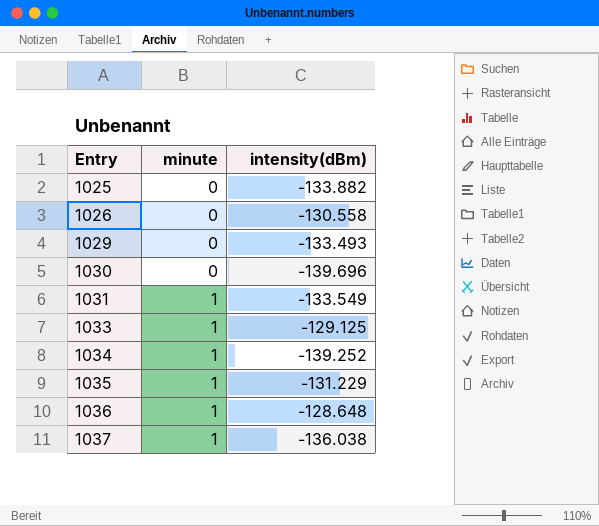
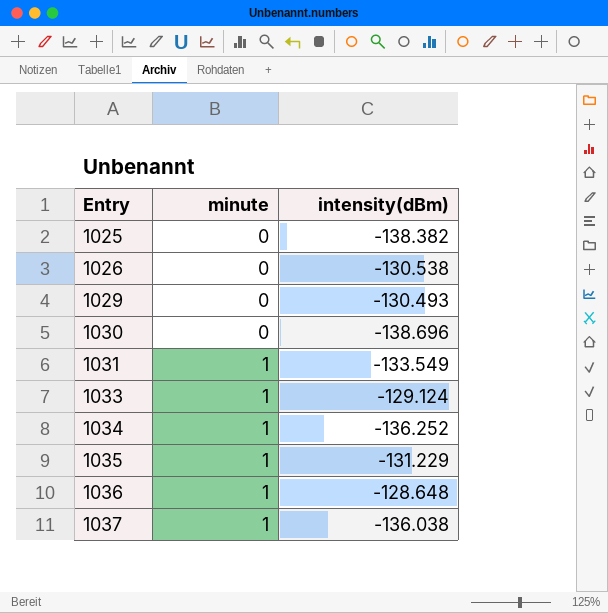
1025 | intensity(dBm): -133.882 -> -138.382
1026 | intensity(dBm): -130.558 -> -130.538
1029 | intensity(dBm): -133.493 -> -130.493
1030 | intensity(dBm): -139.696 -> -138.696
1033 | intensity(dBm): -129.125 -> -129.124
1034 | intensity(dBm): -139.252 -> -136.252

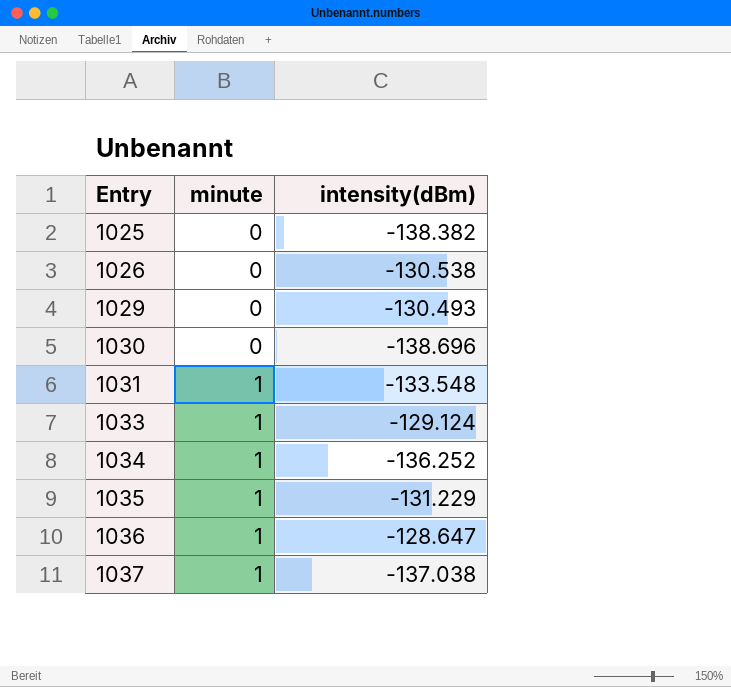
1031 | intensity(dBm): -133.549 -> -133.548
1036 | intensity(dBm): -128.648 -> -128.647
1037 | intensity(dBm): -136.038 -> -137.038

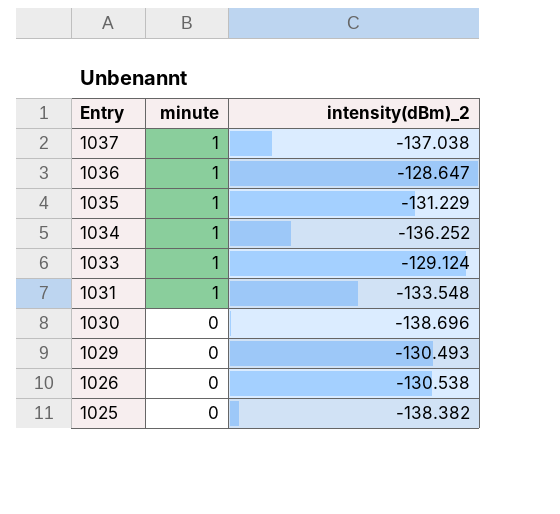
row order: Entry ascending -> Entry descending
column name: intensity(dBm) -> intensity(dBm)_2

